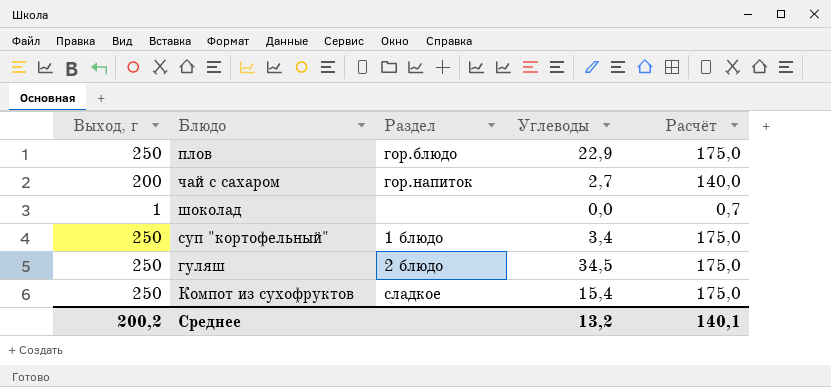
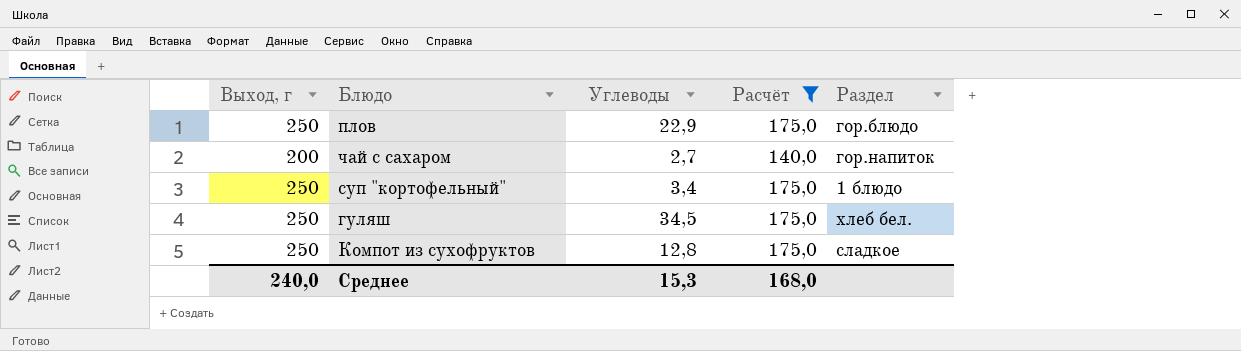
filter: none -> Расчёт != 0,7
column Раздел | position: 3 -> 5
гуляш | Раздел: 2 блюдо -> хлеб бел.
Компот из сухофруктов | Углеводы: 15,4 -> 12,8
Среднее | Выход, г: 200,2 -> 240,0
Среднее | Углеводы: 13,2 -> 15,3
Среднее | Расчёт: 140,1 -> 168,0

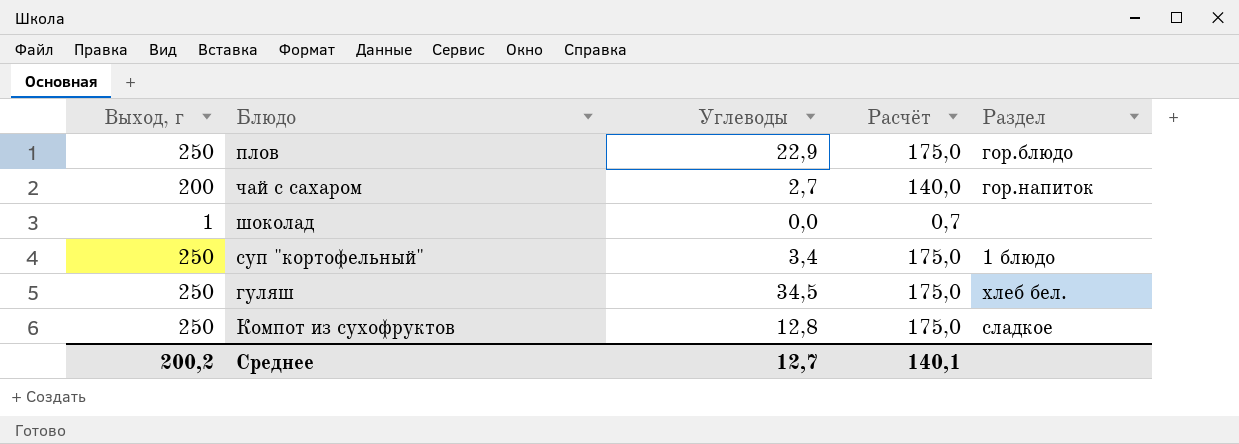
filter: Расчёт != 0,7 -> none
Среднее | Выход, г: 240,0 -> 200,2
Среднее | Углеводы: 15,3 -> 12,7
Среднее | Расчёт: 168,0 -> 140,1

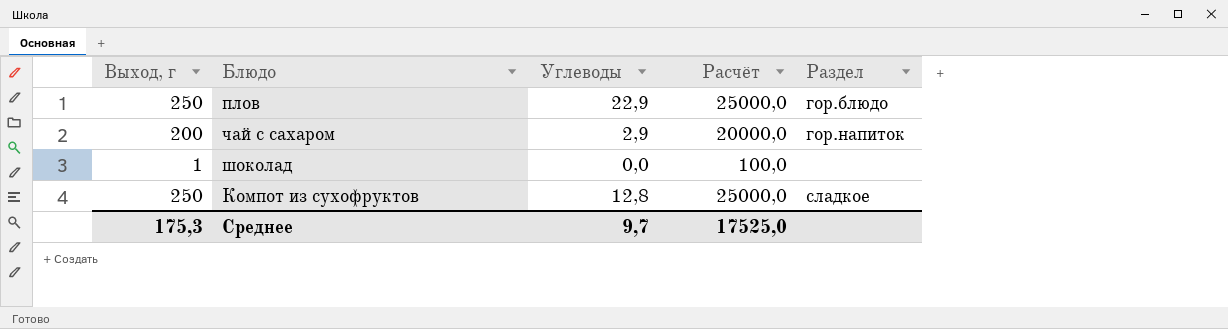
column Расчёт | formula: [Выход, г] * 0,7 -> [Выход, г] * 100
row суп "кортофельный": 250 | 3,4 | 175,0 | 1 блюдо -> none
row гуляш: 250 | 34,5 | 175,0 | хлеб бел. -> none
чай с сахаром | Углеводы: 2,7 -> 2,9
Среднее | Выход, г: 200,2 -> 175,3
Среднее | Углеводы: 12,7 -> 9,7
Среднее | Расчёт: 140,1 -> 17525,0

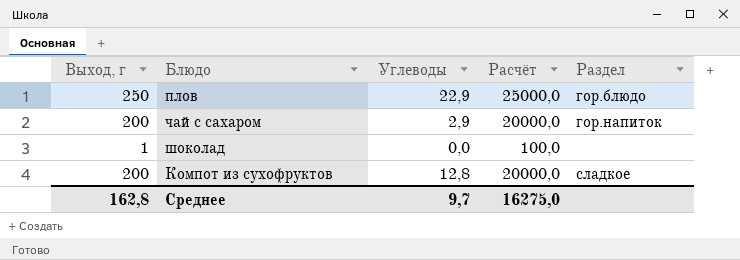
Компот из сухофруктов | Выход, г: 250 -> 200
Компот из сухофруктов | Расчёт: 25000,0 -> 20000,0
Среднее | Выход, г: 175,3 -> 162,8
Среднее | Расчёт: 17525,0 -> 16275,0

